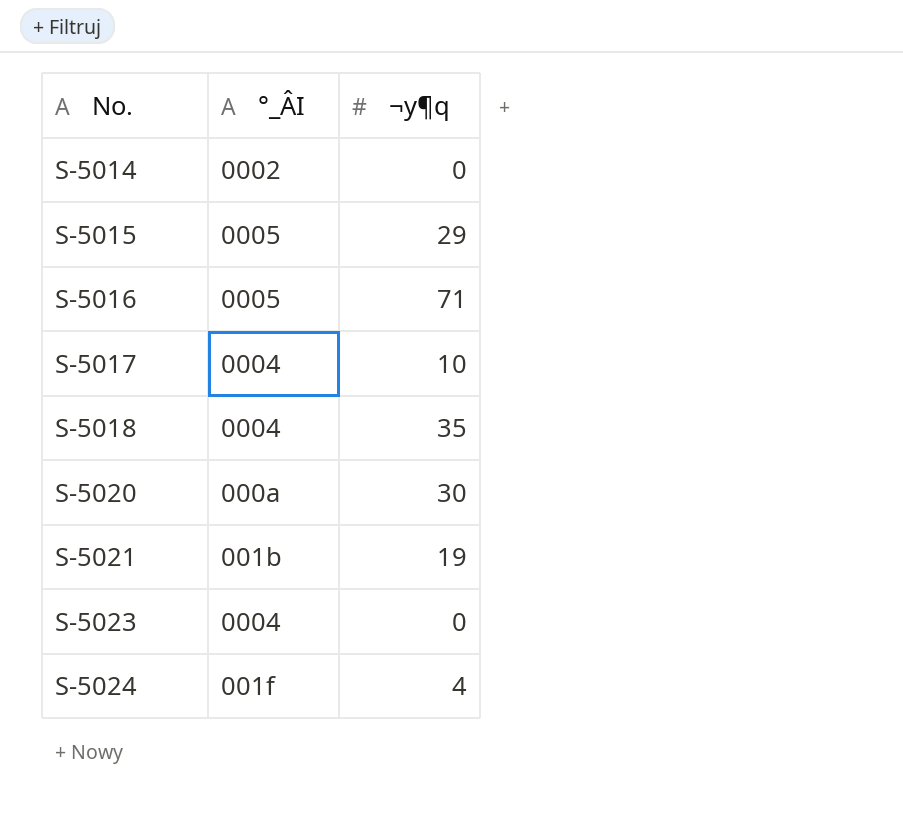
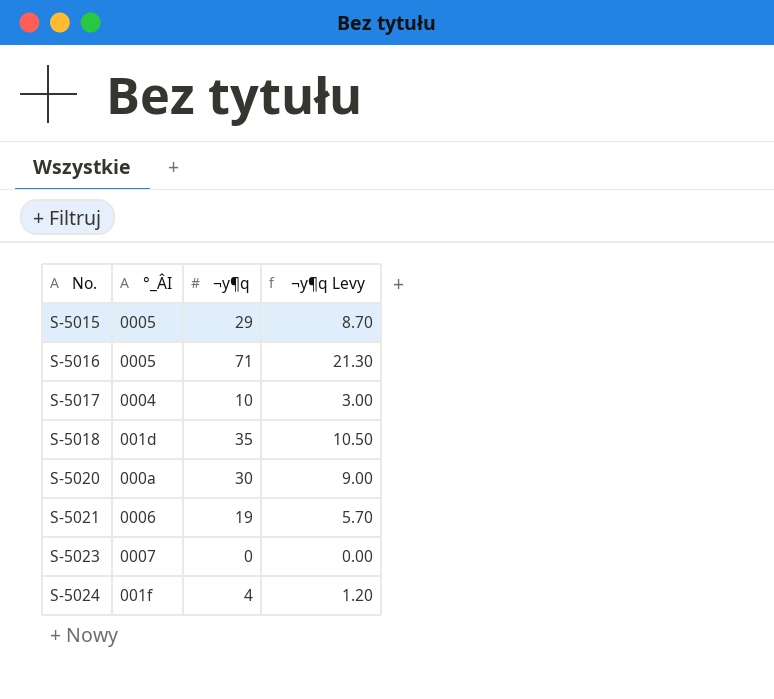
column ¬y¶q Levy | formula: none -> [¬y¶q] * 0.3
row S-5014: 0002 | 0 -> none
S-5018 | °_ÂI: 0004 -> 001d
S-5021 | °_ÂI: 001b -> 0006
S-5023 | °_ÂI: 0004 -> 0007

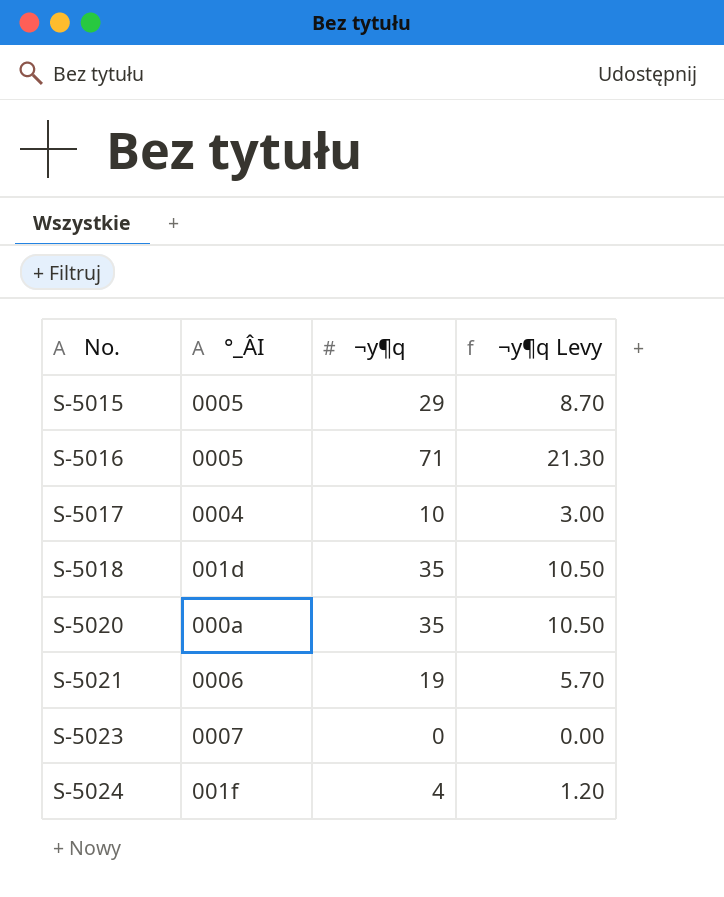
S-5020 | ¬y¶q: 30 -> 35
S-5020 | ¬y¶q Levy: 9.00 -> 10.50

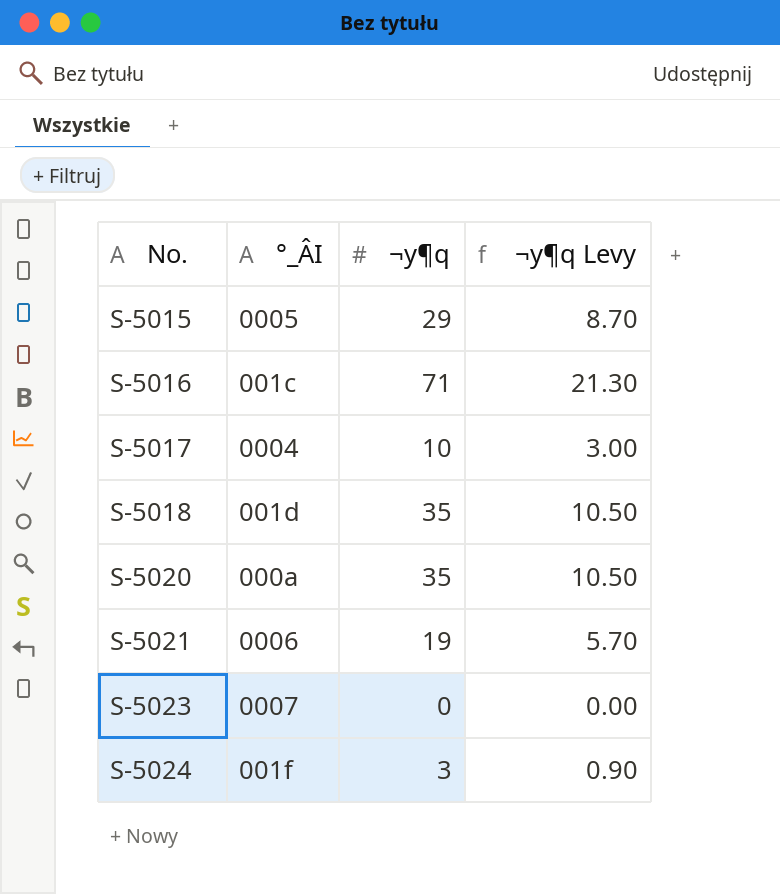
S-5016 | °_ÂI: 0005 -> 001c
S-5024 | ¬y¶q: 4 -> 3
S-5024 | ¬y¶q Levy: 1.20 -> 0.90

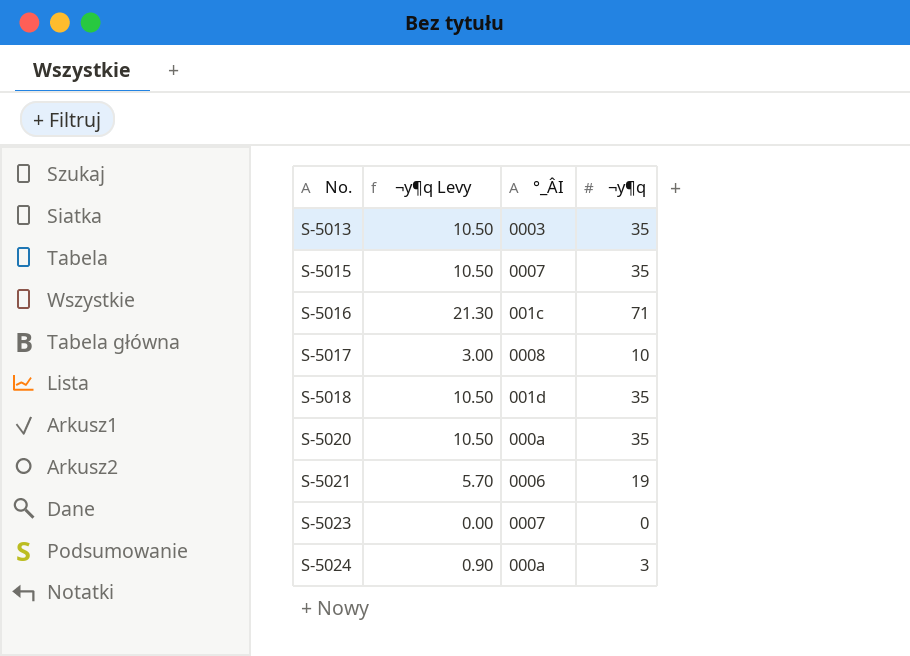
column ¬y¶q Levy | position: 4 -> 2
row S-5013: none -> 10.50 | 0003 | 35
S-5015 | ¬y¶q Levy: 8.70 -> 10.50
S-5015 | °_ÂI: 0005 -> 0007
S-5015 | ¬y¶q: 29 -> 35
S-5017 | °_ÂI: 0004 -> 0008
S-5024 | °_ÂI: 001f -> 000a

